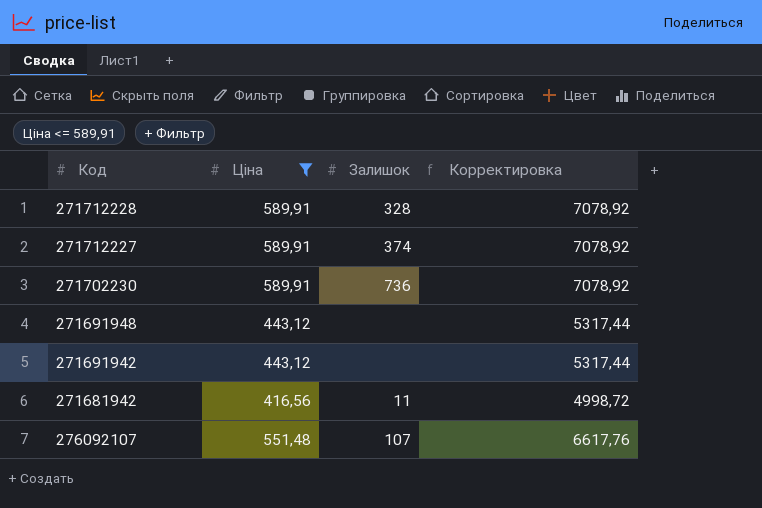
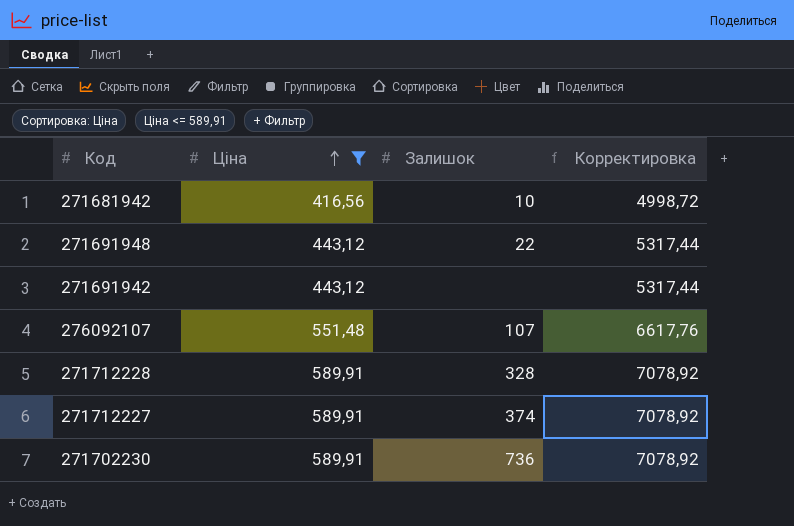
row order: none -> Ціна ascending
271681942 | Залишок: 11 -> 10
271691948 | Залишок: none -> 22

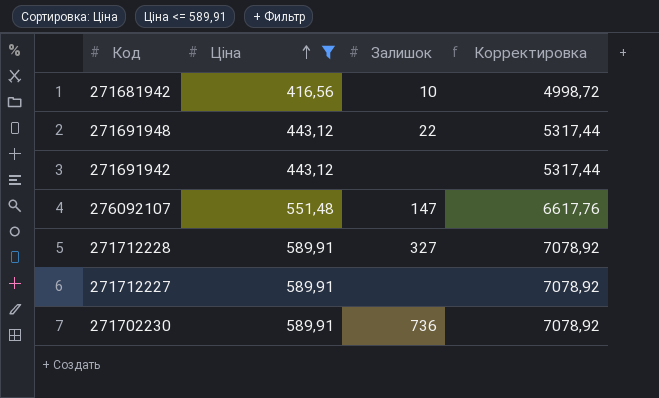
276092107 | Залишок: 107 -> 147
271712228 | Залишок: 328 -> 327
271712227 | Залишок: 374 -> none

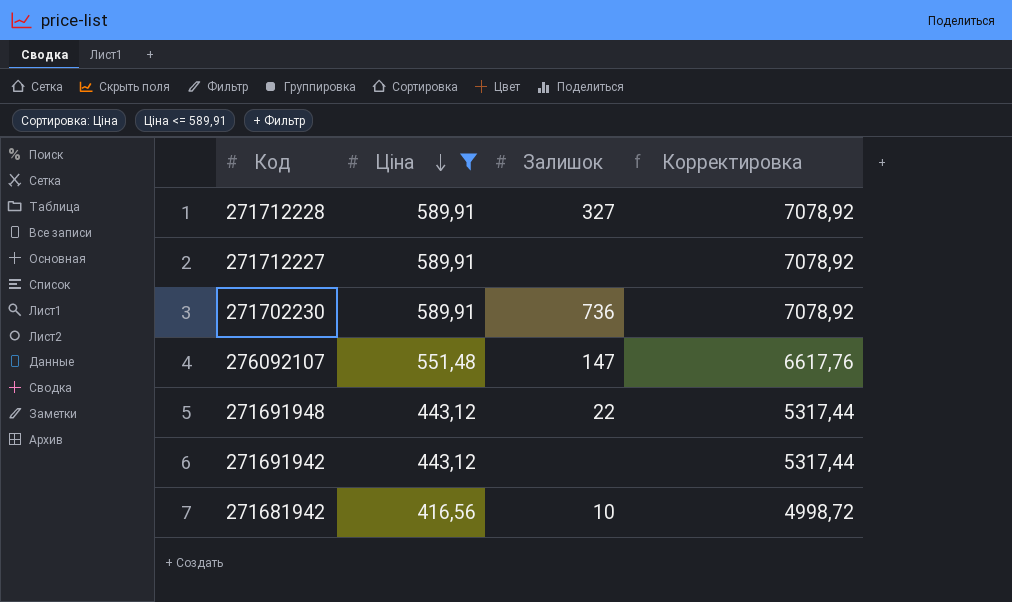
row order: Ціна ascending -> Ціна descending

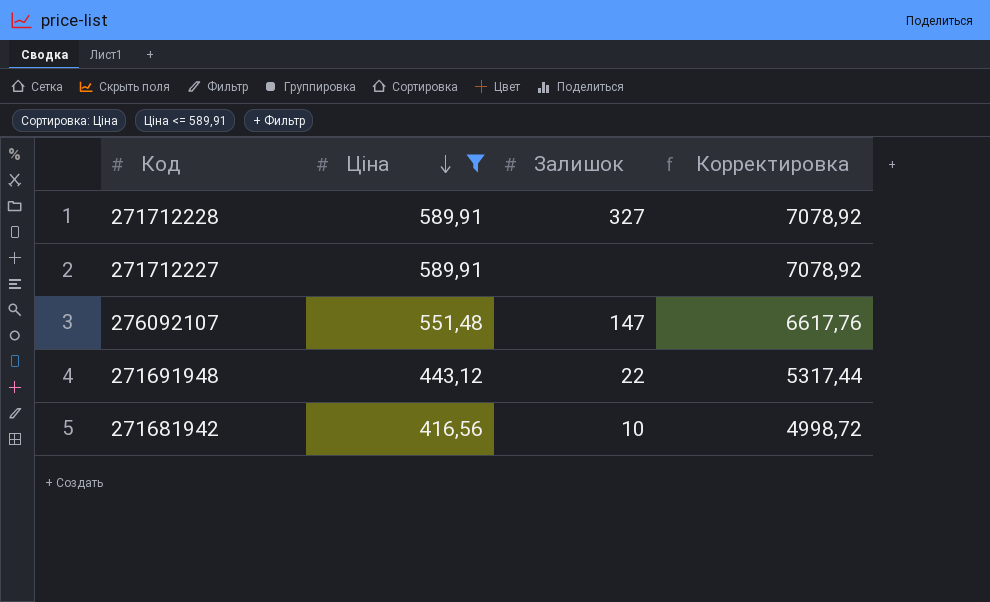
row 271702230: 589,91 | 736 | 7078,92 -> none
row 271691942: 443,12 | none | 5317,44 -> none

